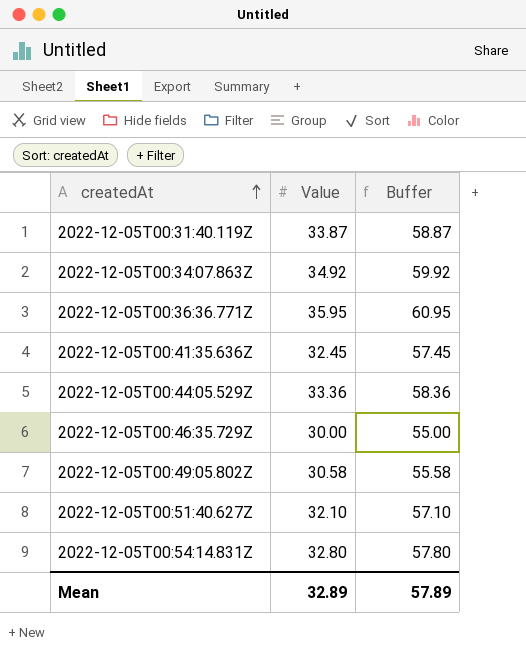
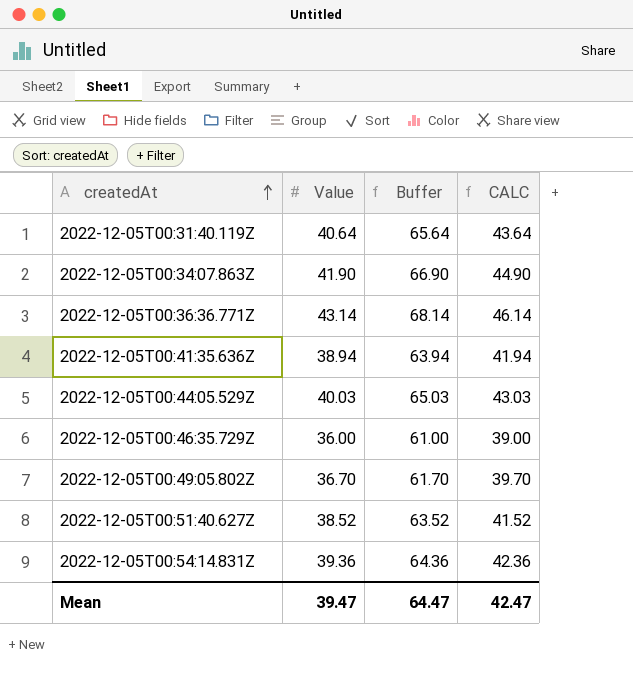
column CALC | formula: none -> [Value] + 3
2022-12-05T00:31:40.119Z | Value: 33.87 -> 40.64
2022-12-05T00:31:40.119Z | Buffer: 58.87 -> 65.64
2022-12-05T00:34:07.863Z | Value: 34.92 -> 41.90
2022-12-05T00:34:07.863Z | Buffer: 59.92 -> 66.90
2022-12-05T00:36:36.771Z | Value: 35.95 -> 43.14
2022-12-05T00:36:36.771Z | Buffer: 60.95 -> 68.14
2022-12-05T00:41:35.636Z | Value: 32.45 -> 38.94
2022-12-05T00:41:35.636Z | Buffer: 57.45 -> 63.94
2022-12-05T00:44:05.529Z | Value: 33.36 -> 40.03
2022-12-05T00:44:05.529Z | Buffer: 58.36 -> 65.03
2022-12-05T00:46:35.729Z | Value: 30.00 -> 36.00
2022-12-05T00:46:35.729Z | Buffer: 55.00 -> 61.00
2022-12-05T00:49:05.802Z | Value: 30.58 -> 36.70
2022-12-05T00:49:05.802Z | Buffer: 55.58 -> 61.70
2022-12-05T00:51:40.627Z | Value: 32.10 -> 38.52
2022-12-05T00:51:40.627Z | Buffer: 57.10 -> 63.52
2022-12-05T00:54:14.831Z | Value: 32.80 -> 39.36
2022-12-05T00:54:14.831Z | Buffer: 57.80 -> 64.36
Mean | Value: 32.89 -> 39.47
Mean | Buffer: 57.89 -> 64.47

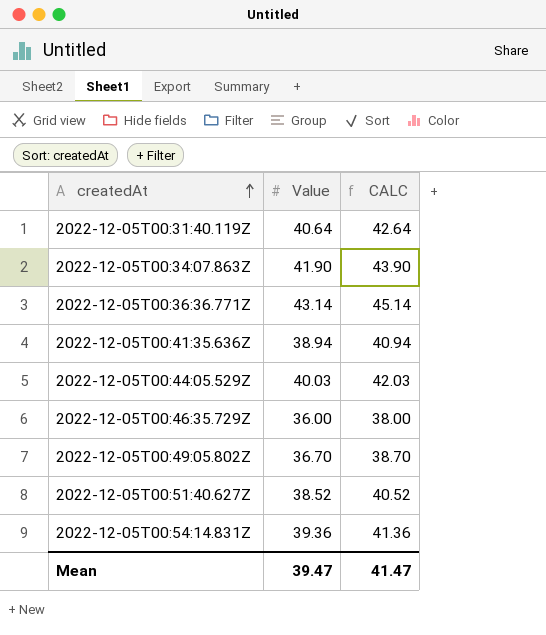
column Buffer | formula: [Value] + 25 -> none
column CALC | formula: [Value] + 3 -> [Value] + 2
Mean | CALC: 42.47 -> 41.47

